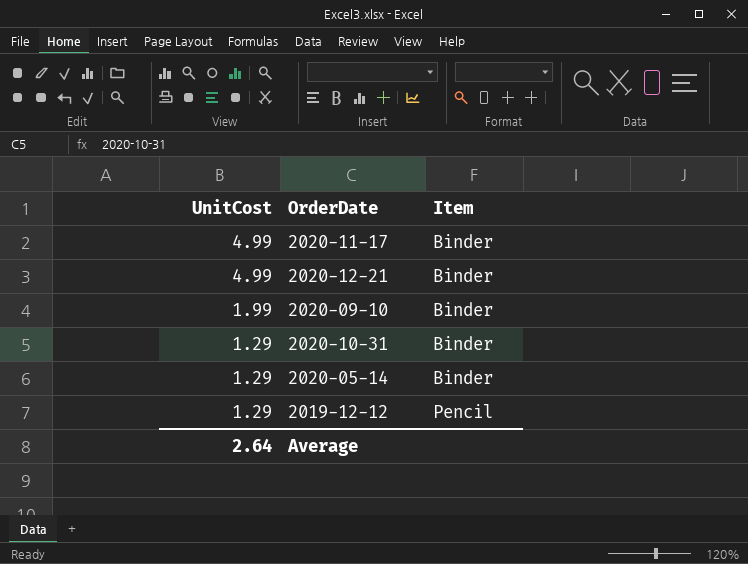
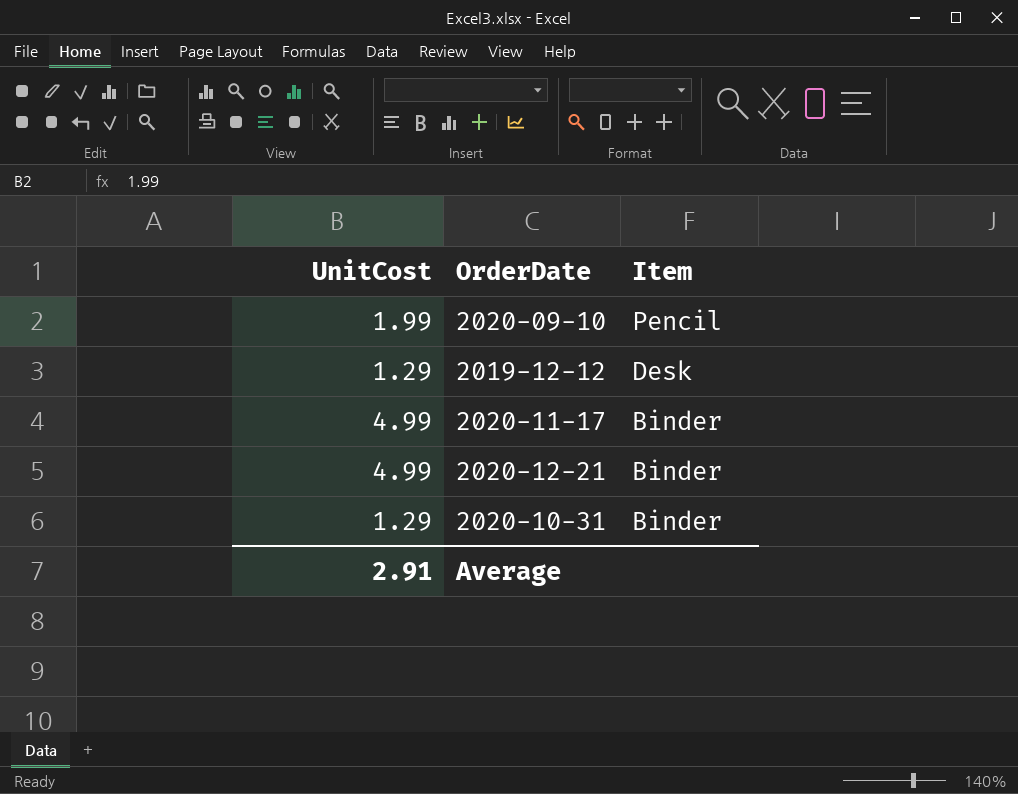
row order: UnitCost descending -> Item descending
row 2020-05-14: 1.29 | Binder -> none
2020-09-10 | Item: Binder -> Pencil
2019-12-12 | Item: Pencil -> Desk
Average | UnitCost: 2.64 -> 2.91

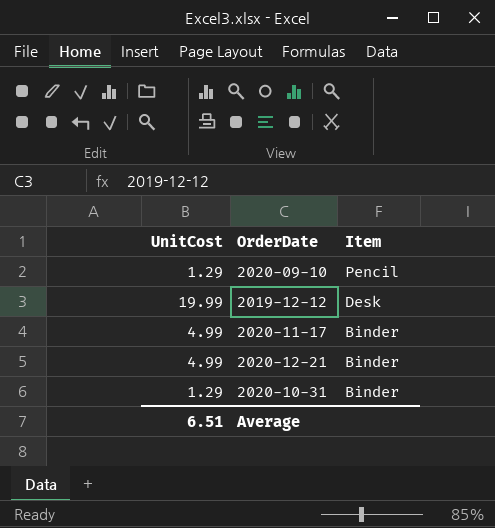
2020-09-10 | UnitCost: 1.99 -> 1.29
2019-12-12 | UnitCost: 1.29 -> 19.99
Average | UnitCost: 2.91 -> 6.51

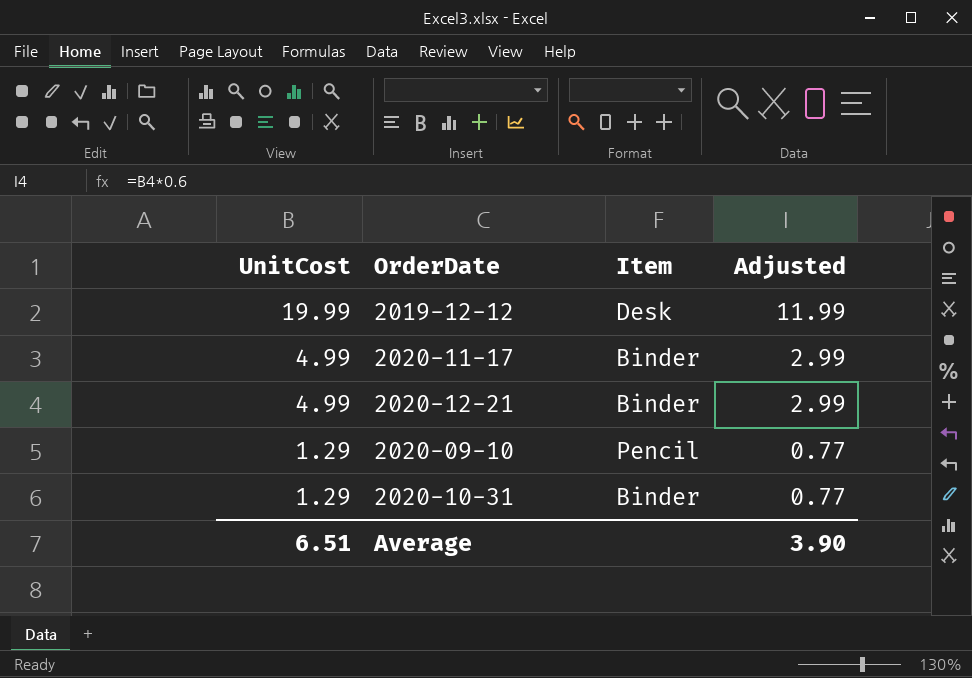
row order: Item descending -> UnitCost descending
column Adjusted | formula: none -> [UnitCost] * 0.6

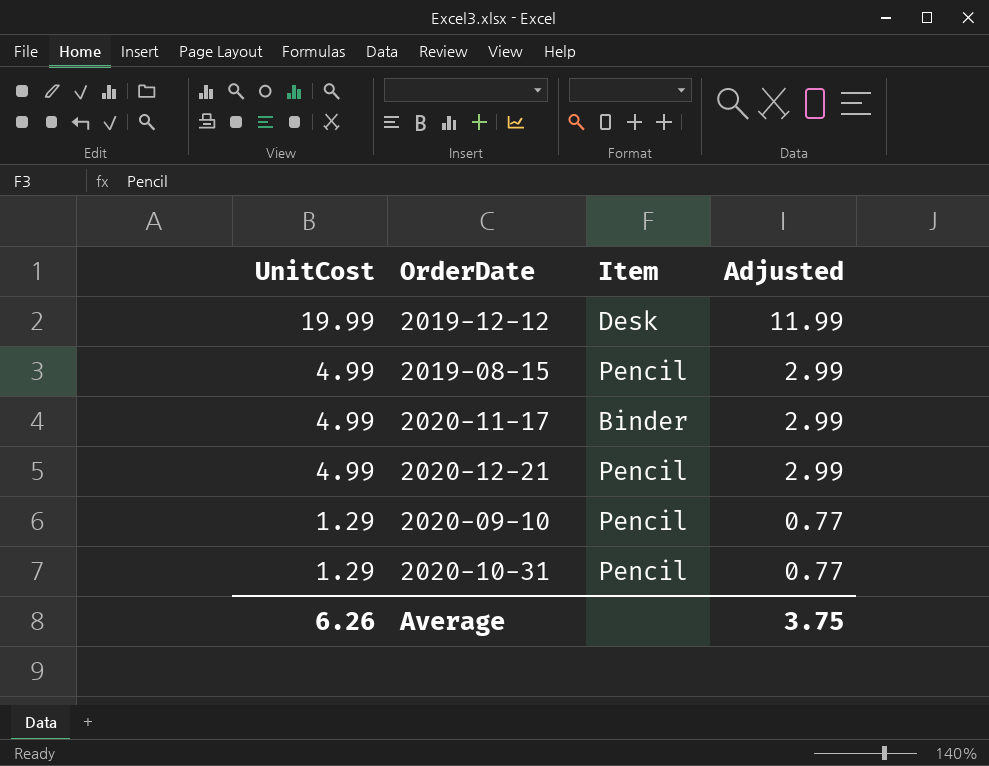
row 2019-08-15: none -> 4.99 | Pencil | 2.99
2020-12-21 | Item: Binder -> Pencil
2020-10-31 | Item: Binder -> Pencil
Average | UnitCost: 6.51 -> 6.26
Average | Adjusted: 3.90 -> 3.75

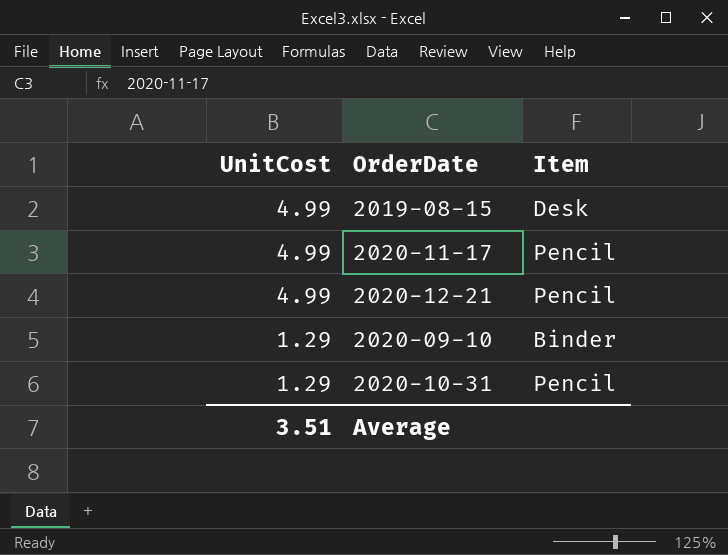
column Adjusted | formula: [UnitCost] * 0.6 -> none
row 2019-12-12: 19.99 | Desk | 11.99 -> none
2019-08-15 | Item: Pencil -> Desk
2020-11-17 | Item: Binder -> Pencil
2020-09-10 | Item: Pencil -> Binder
Average | UnitCost: 6.26 -> 3.51

